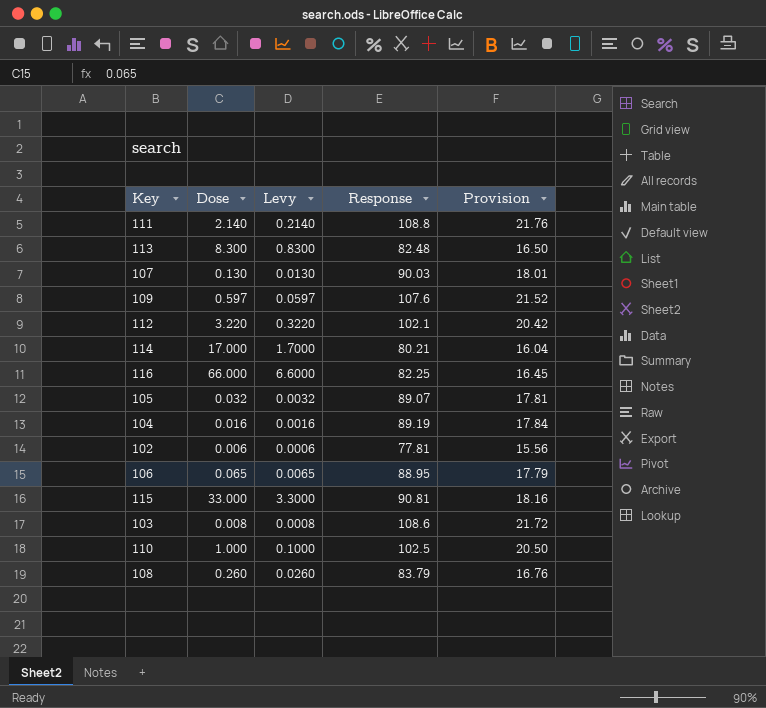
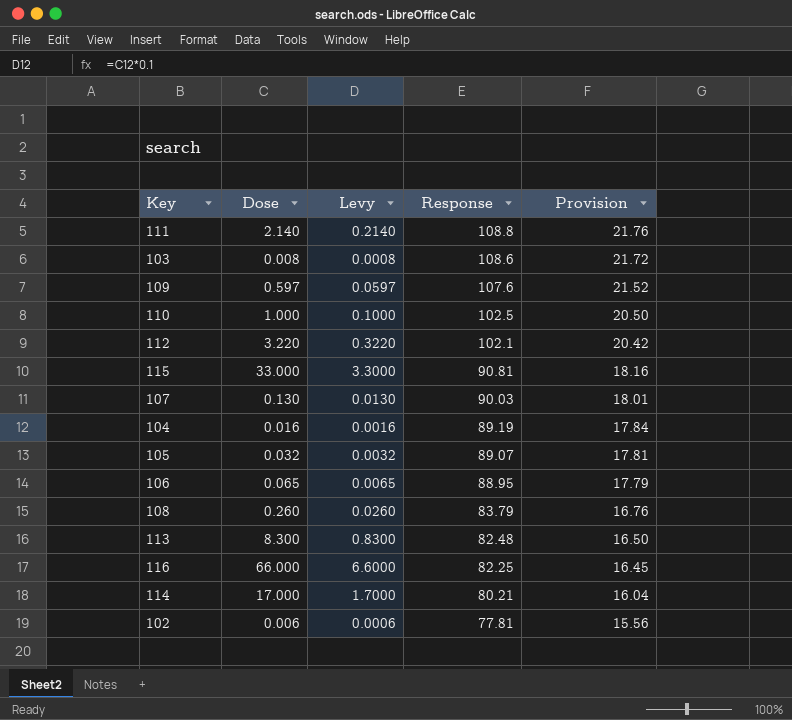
row order: none -> Response descending

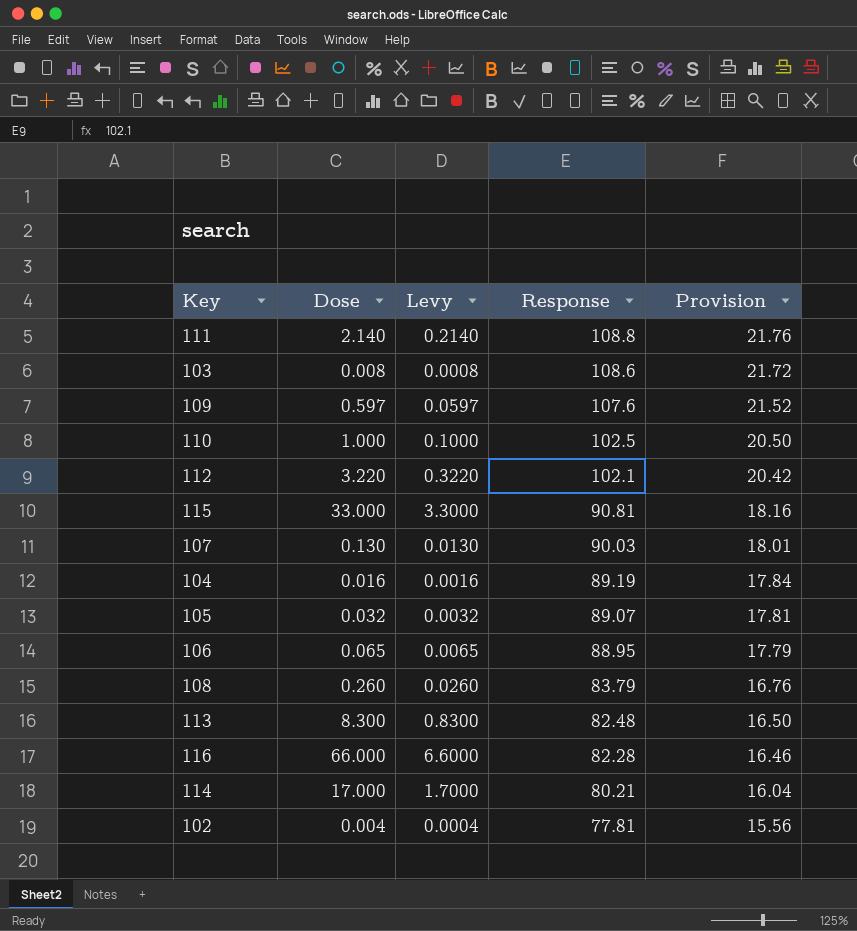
116 | Response: 82.25 -> 82.28
116 | Provision: 16.45 -> 16.46
102 | Dose: 0.006 -> 0.004
102 | Levy: 0.0006 -> 0.0004

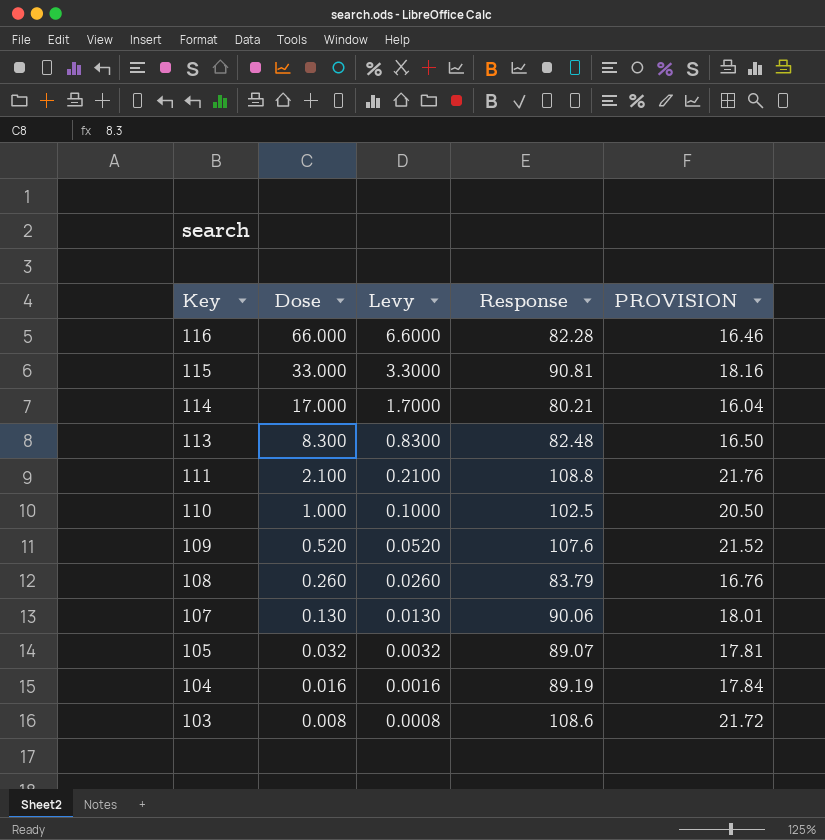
row order: Response descending -> Key descending
column name: Provision -> PROVISION
row 112: 3.220 | 0.3220 | 102.1 | 20.42 -> none
row 106: 0.065 | 0.0065 | 88.95 | 17.79 -> none
row 102: 0.004 | 0.0004 | 77.81 | 15.56 -> none
111 | Dose: 2.140 -> 2.100
111 | Levy: 0.2140 -> 0.2100
109 | Dose: 0.597 -> 0.520
109 | Levy: 0.0597 -> 0.0520
107 | Response: 90.03 -> 90.06

